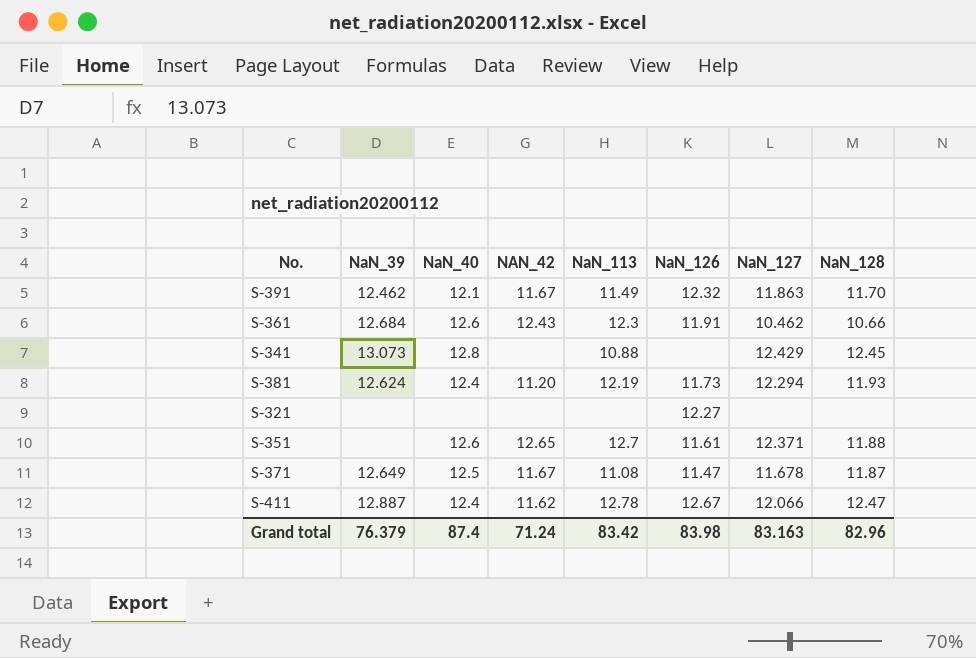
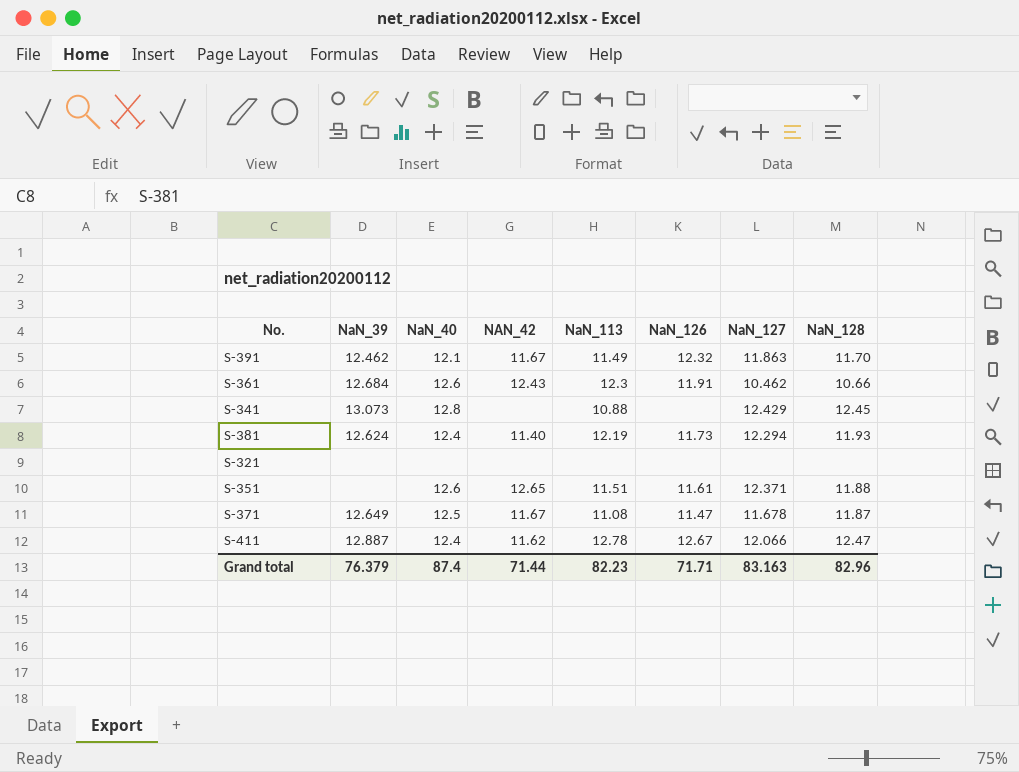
S-381 | NAN_42: 11.20 -> 11.40
S-321 | NaN_126: 12.27 -> none
S-351 | NaN_113: 12.7 -> 11.51
Grand total | NAN_42: 71.24 -> 71.44
Grand total | NaN_113: 83.42 -> 82.23
Grand total | NaN_126: 83.98 -> 71.71

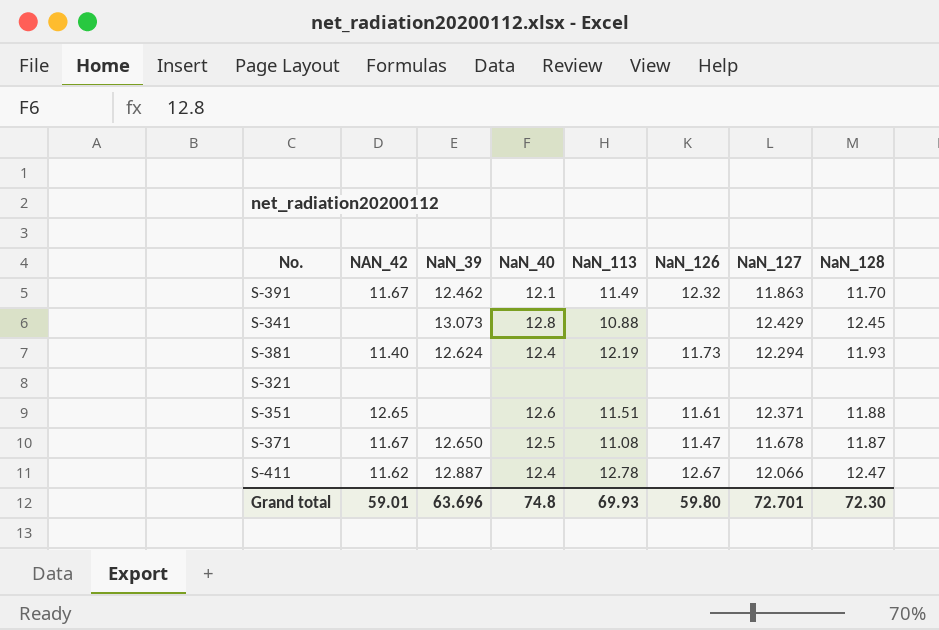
column NAN_42 | position: 4 -> 2
row S-361: 12.684 | 12.6 | 12.43 | 12.3 | 11.91 | 10.462 | 10.66 -> none
S-371 | NaN_39: 12.649 -> 12.650
Grand total | NAN_42: 71.44 -> 59.01
Grand total | NaN_39: 76.379 -> 63.696
Grand total | NaN_40: 87.4 -> 74.8
Grand total | NaN_113: 82.23 -> 69.93
Grand total | NaN_126: 71.71 -> 59.80
Grand total | NaN_127: 83.163 -> 72.701
Grand total | NaN_128: 82.96 -> 72.30

